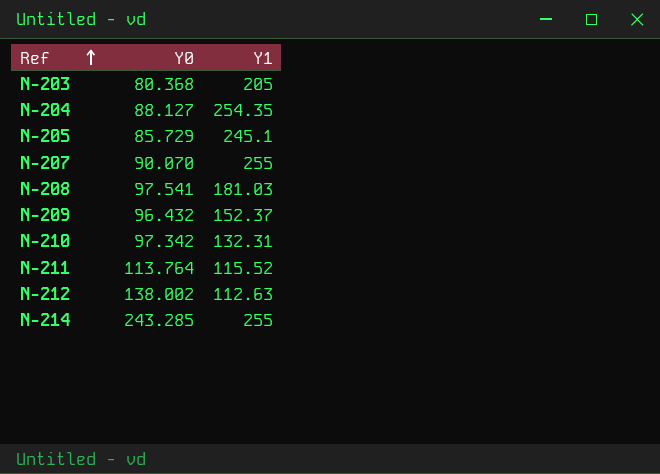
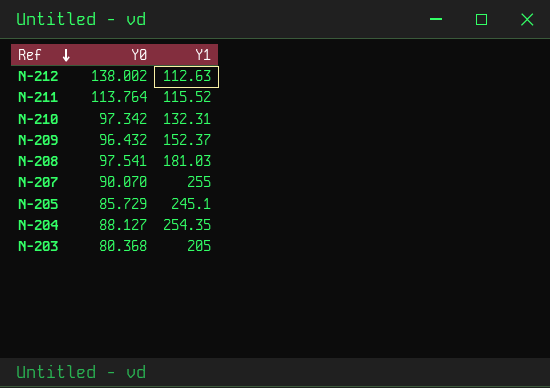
row order: Ref ascending -> Ref descending
row N-214: 243.285 | 255 -> none

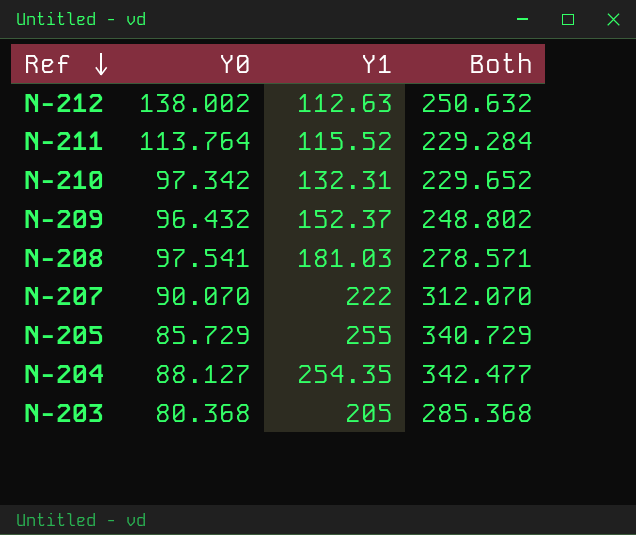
column Both | formula: none -> [Y0] + [Y1]
N-207 | Y1: 255 -> 222
N-205 | Y1: 245.1 -> 255

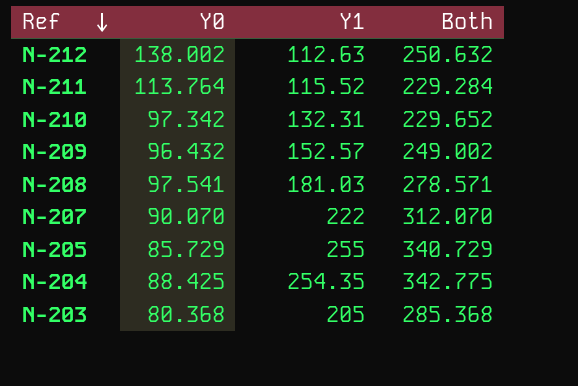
N-209 | Y1: 152.37 -> 152.57
N-209 | Both: 248.802 -> 249.002
N-204 | Y0: 88.127 -> 88.425
N-204 | Both: 342.477 -> 342.775

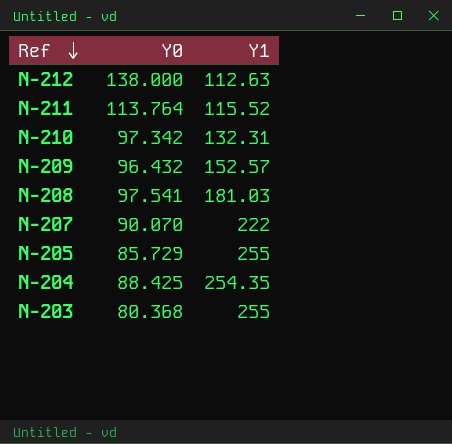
column Both | formula: [Y0] + [Y1] -> none
N-212 | Y0: 138.002 -> 138.000
N-203 | Y1: 205 -> 255

